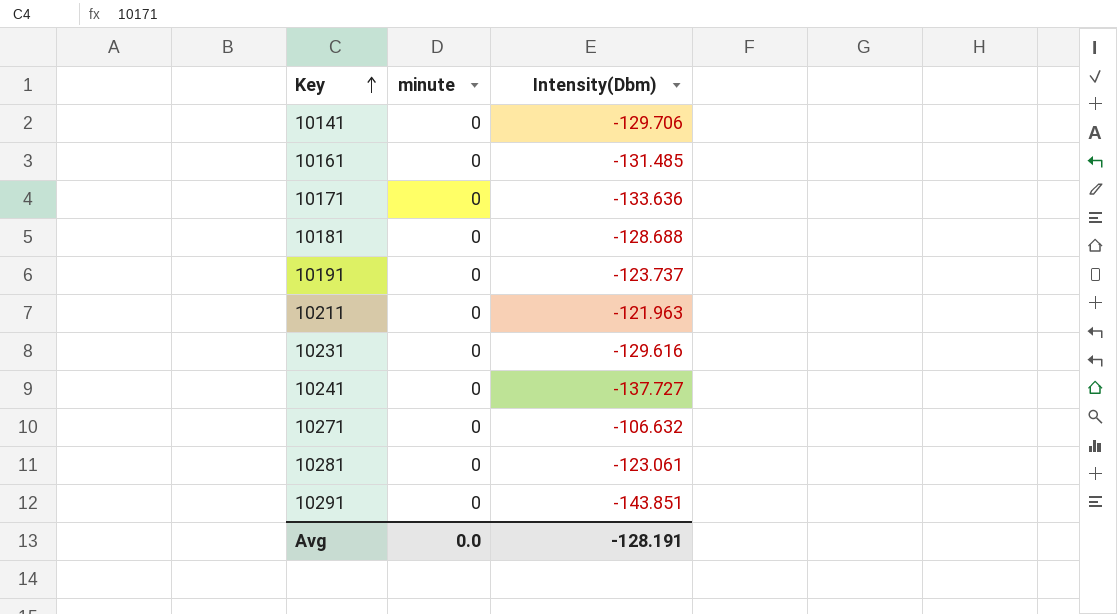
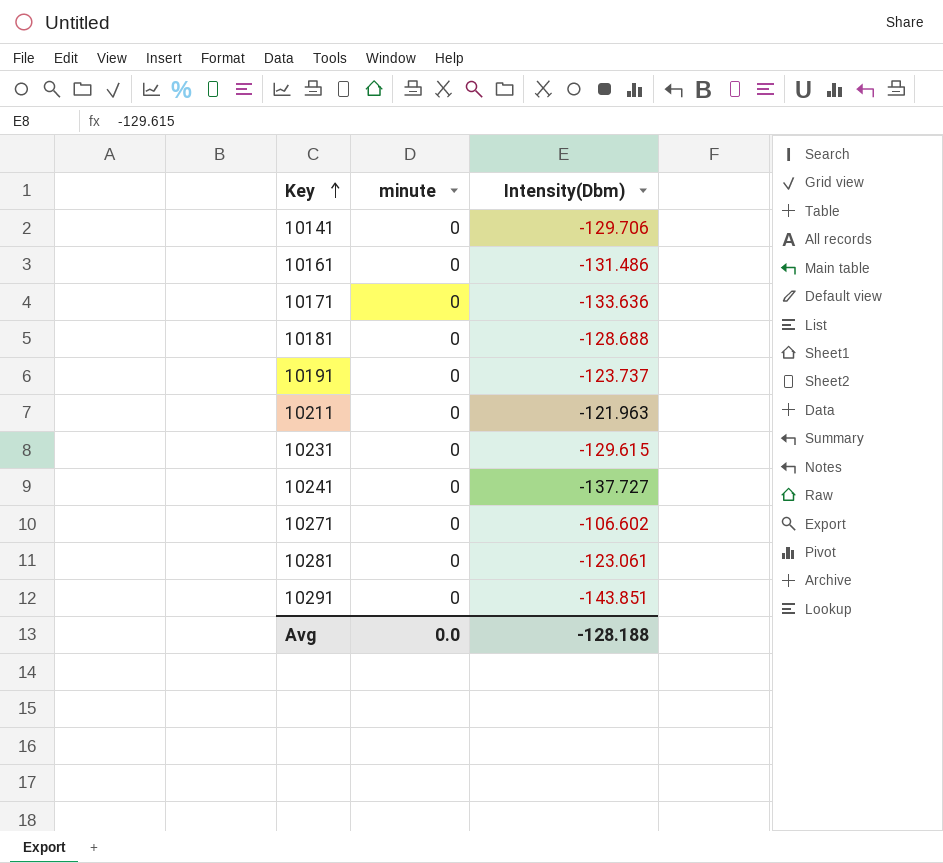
10161 | Intensity(Dbm): -131.485 -> -131.486
10231 | Intensity(Dbm): -129.616 -> -129.615
10271 | Intensity(Dbm): -106.632 -> -106.602
Avg | Intensity(Dbm): -128.191 -> -128.188

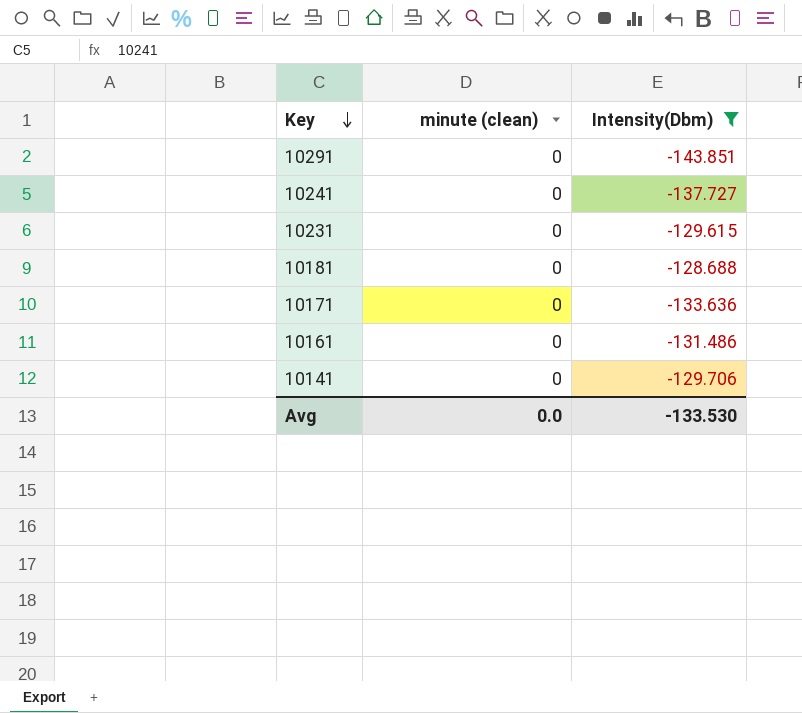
filter: none -> Intensity(Dbm) <= -128.688
row order: Key ascending -> Key descending
column name: minute -> minute (clean)
Avg | Intensity(Dbm): -128.188 -> -133.530

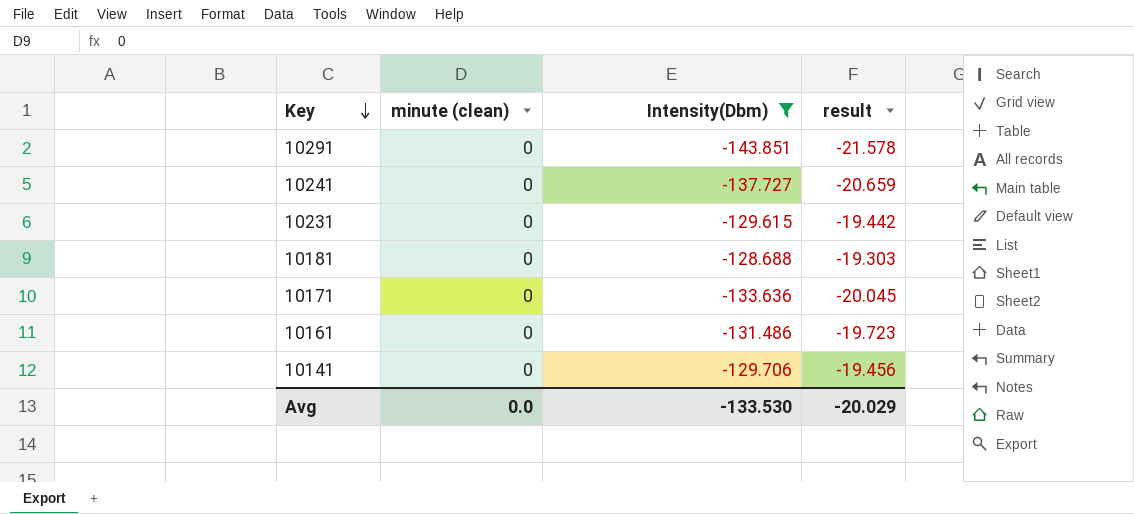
column result | formula: none -> [Intensity(Dbm)] * 0.15

